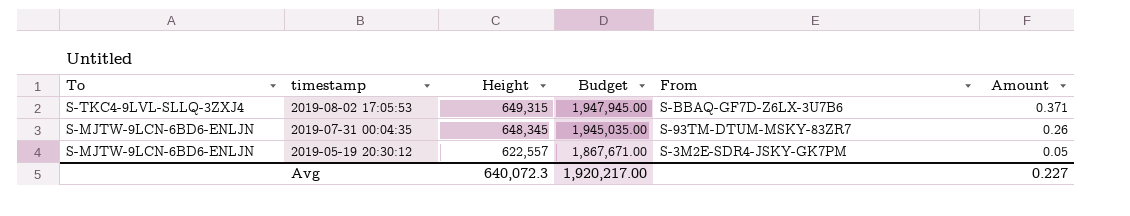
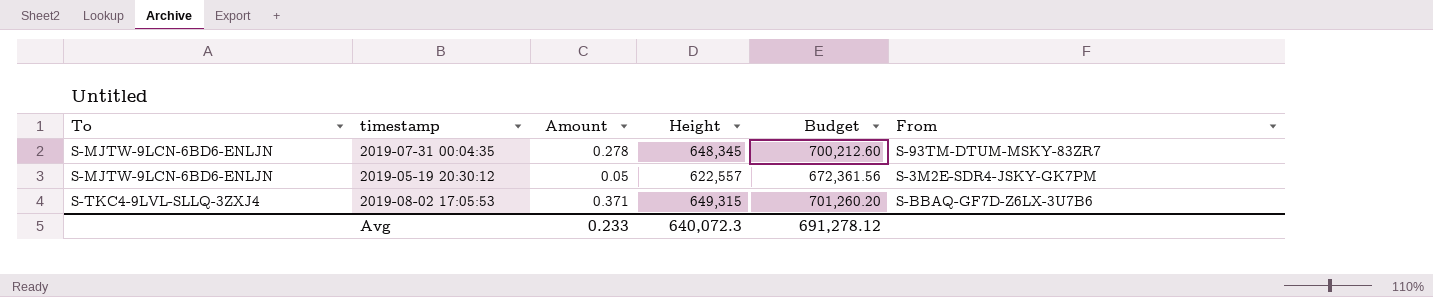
row order: To descending -> To ascending
column Amount | position: 6 -> 3
column Budget | formula: [Height] * 3 -> [Height] * 1.08
2019-07-31 00:04:35 | Amount: 0.26 -> 0.278
Avg | Amount: 0.227 -> 0.233
Avg | Budget: 1,920,217.00 -> 691,278.12

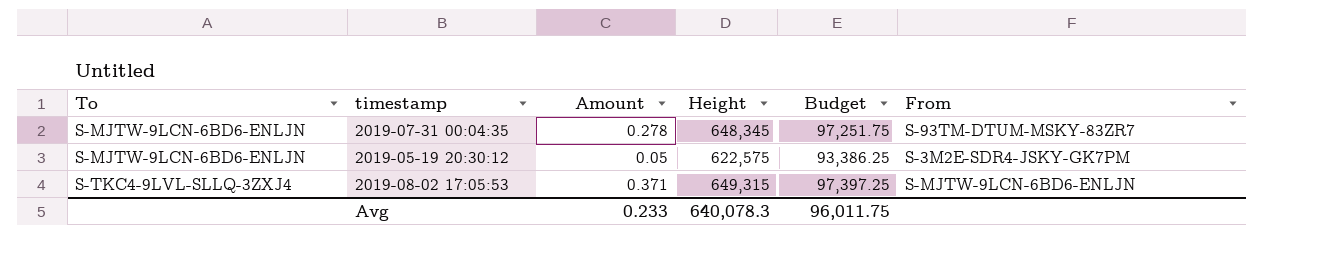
column Budget | formula: [Height] * 1.08 -> [Height] * 0.15
2019-05-19 20:30:12 | Height: 622,557 -> 622,575
2019-08-02 17:05:53 | From: S-BBAQ-GF7D-Z6LX-3U7B6 -> S-MJTW-9LCN-6BD6-ENLJN
Avg | Height: 640,072.3 -> 640,078.3
Avg | Budget: 691,278.12 -> 96,011.75

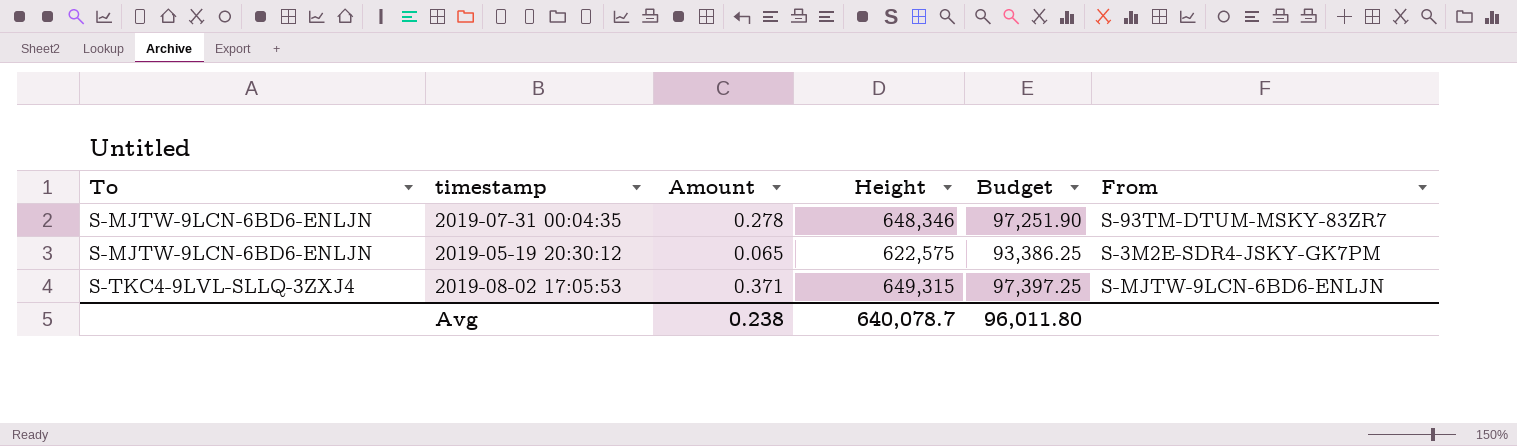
2019-07-31 00:04:35 | Height: 648,345 -> 648,346
2019-07-31 00:04:35 | Budget: 97,251.75 -> 97,251.90
2019-05-19 20:30:12 | Amount: 0.05 -> 0.065
Avg | Amount: 0.233 -> 0.238
Avg | Height: 640,078.3 -> 640,078.7
Avg | Budget: 96,011.75 -> 96,011.80

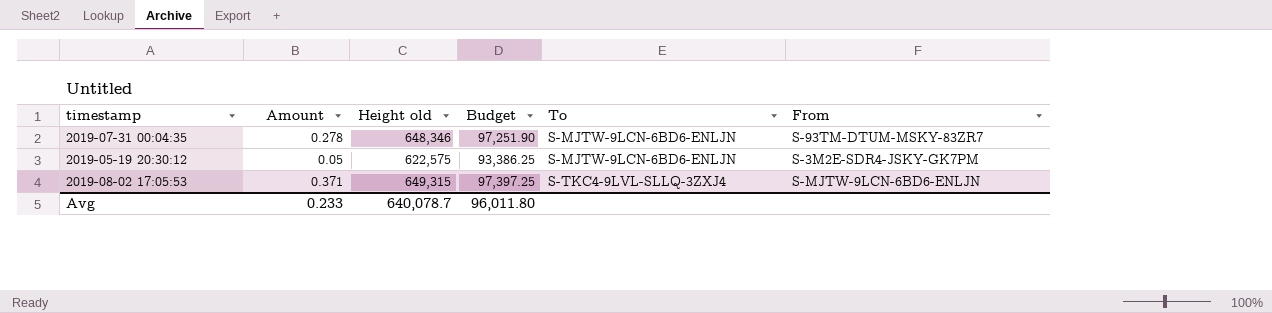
column name: Height -> Height old
column To | position: 1 -> 5
2019-05-19 20:30:12 | Amount: 0.065 -> 0.05
Avg | Amount: 0.238 -> 0.233

